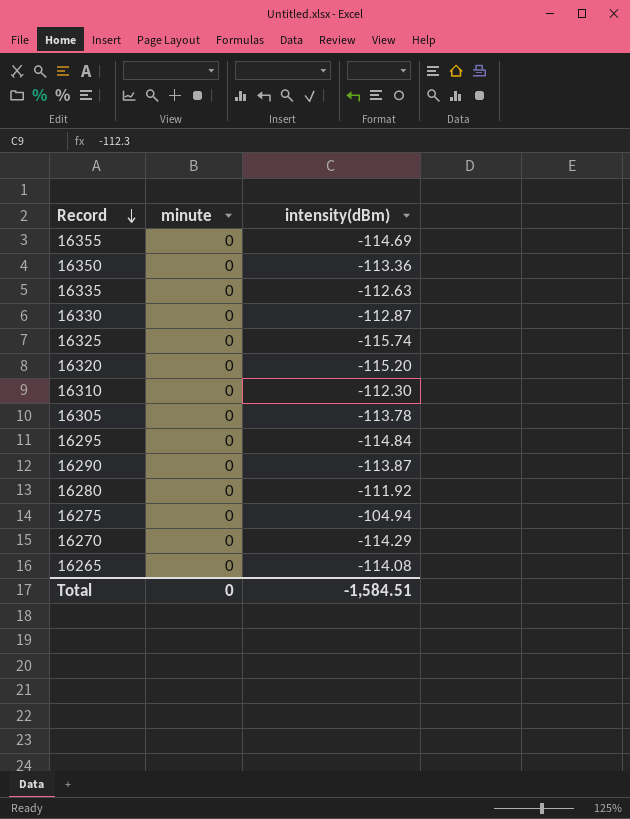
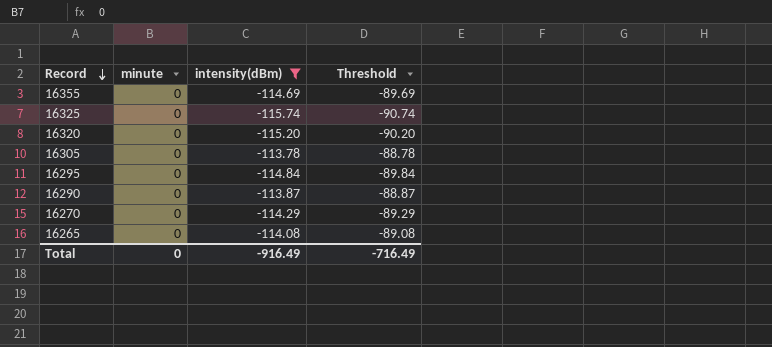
filter: none -> intensity(dBm) <= -113.78
column Threshold | formula: none -> [intensity(dBm)] + 25
Total | intensity(dBm): -1,584.51 -> -916.49

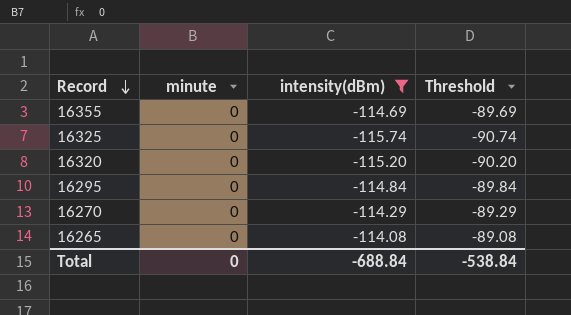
row 16305: 0 | -113.78 | -88.78 -> none
row 16290: 0 | -113.87 | -88.87 -> none
Total | intensity(dBm): -916.49 -> -688.84
Total | Threshold: -716.49 -> -538.84

